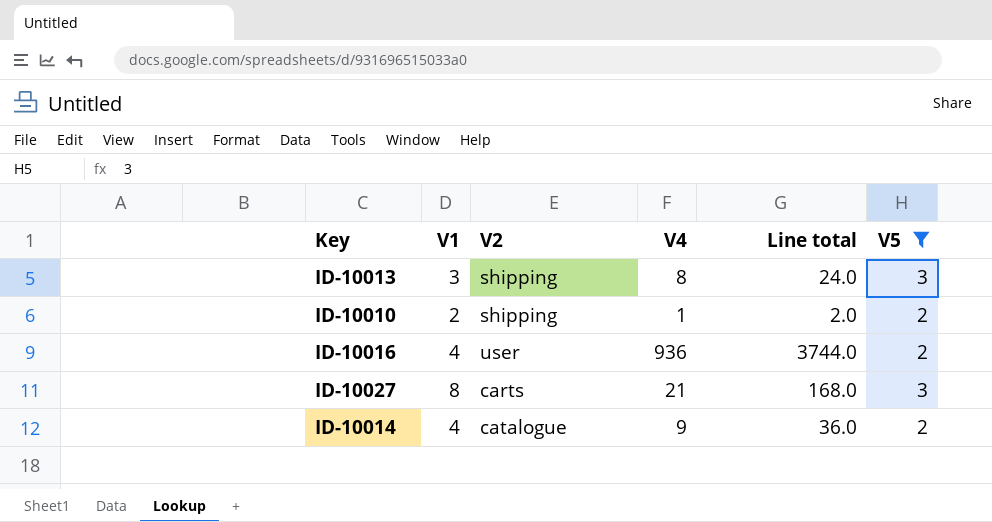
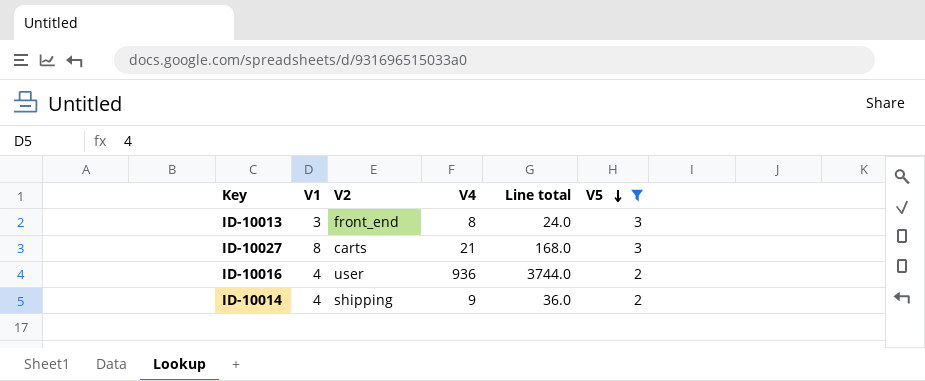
row order: none -> V5 descending
row ID-10010: 2 | shipping | 1 | 2.0 | 2 -> none
ID-10013 | V2: shipping -> front_end
ID-10014 | V2: catalogue -> shipping

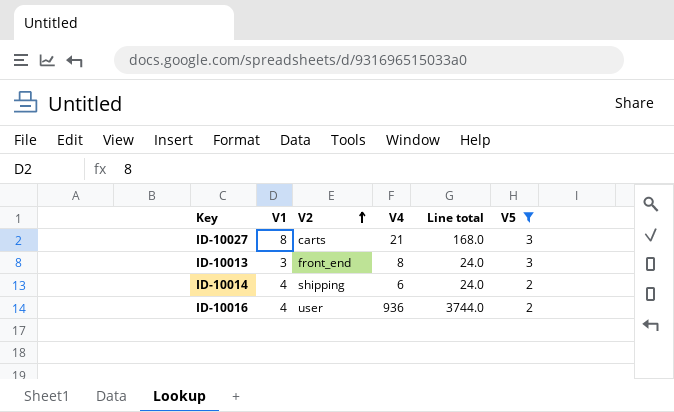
row order: V5 descending -> V2 ascending
ID-10014 | V4: 9 -> 6
ID-10014 | Line total: 36.0 -> 24.0

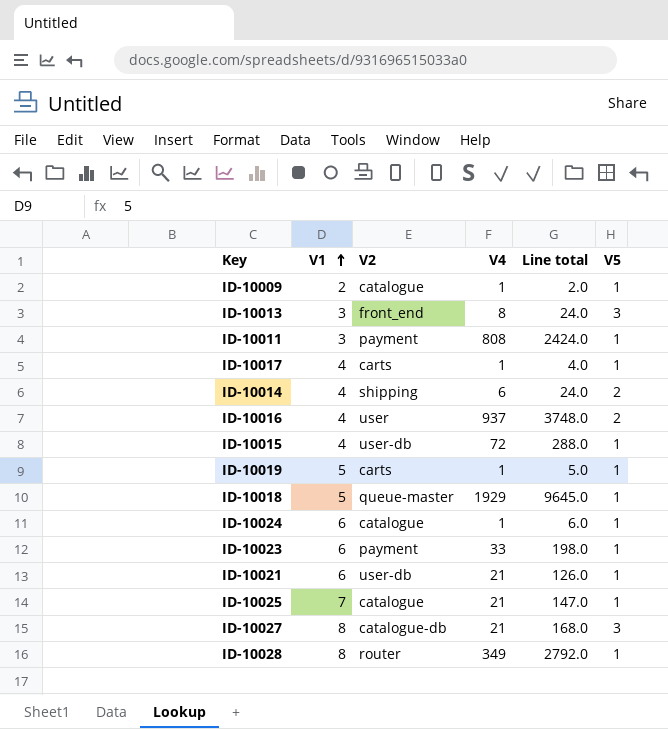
filter: V5 != 1 -> none
row order: V2 ascending -> V1 ascending
ID-10016 | V4: 936 -> 937
ID-10016 | Line total: 3744.0 -> 3748.0
ID-10027 | V2: carts -> catalogue-db

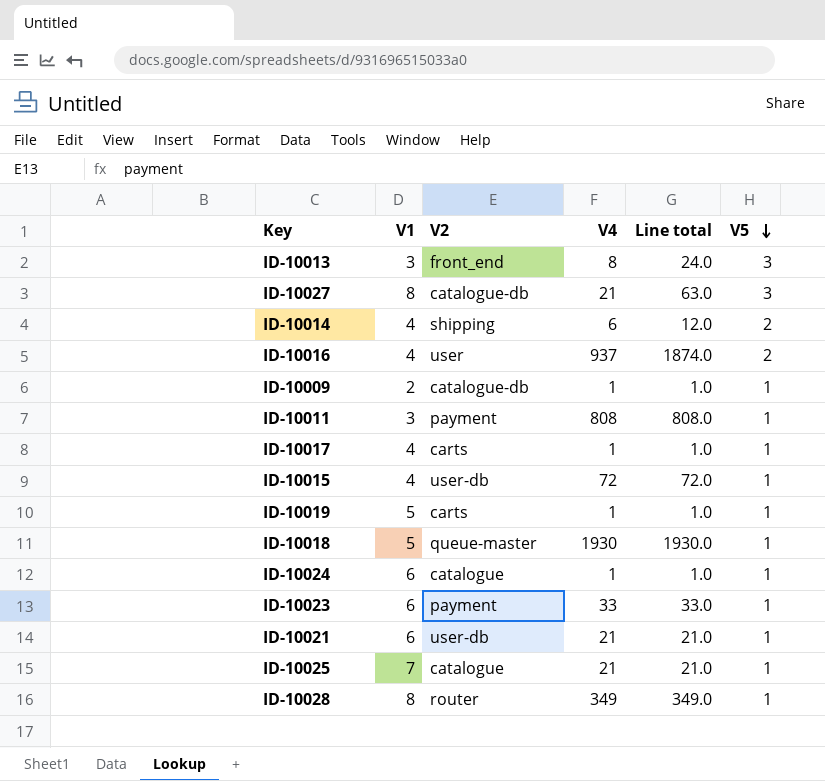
row order: V1 ascending -> V5 descending
column Line total | formula: [V1] * [V4] -> [V4] * [V5]
ID-10009 | V2: catalogue -> catalogue-db
ID-10018 | V4: 1929 -> 1930

